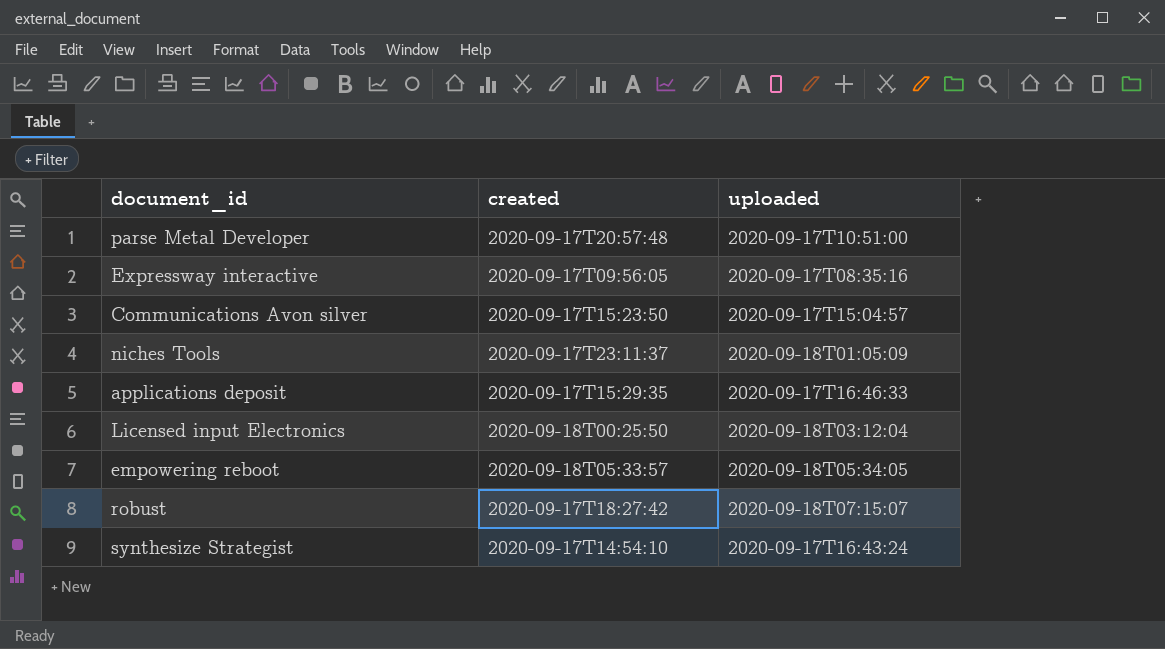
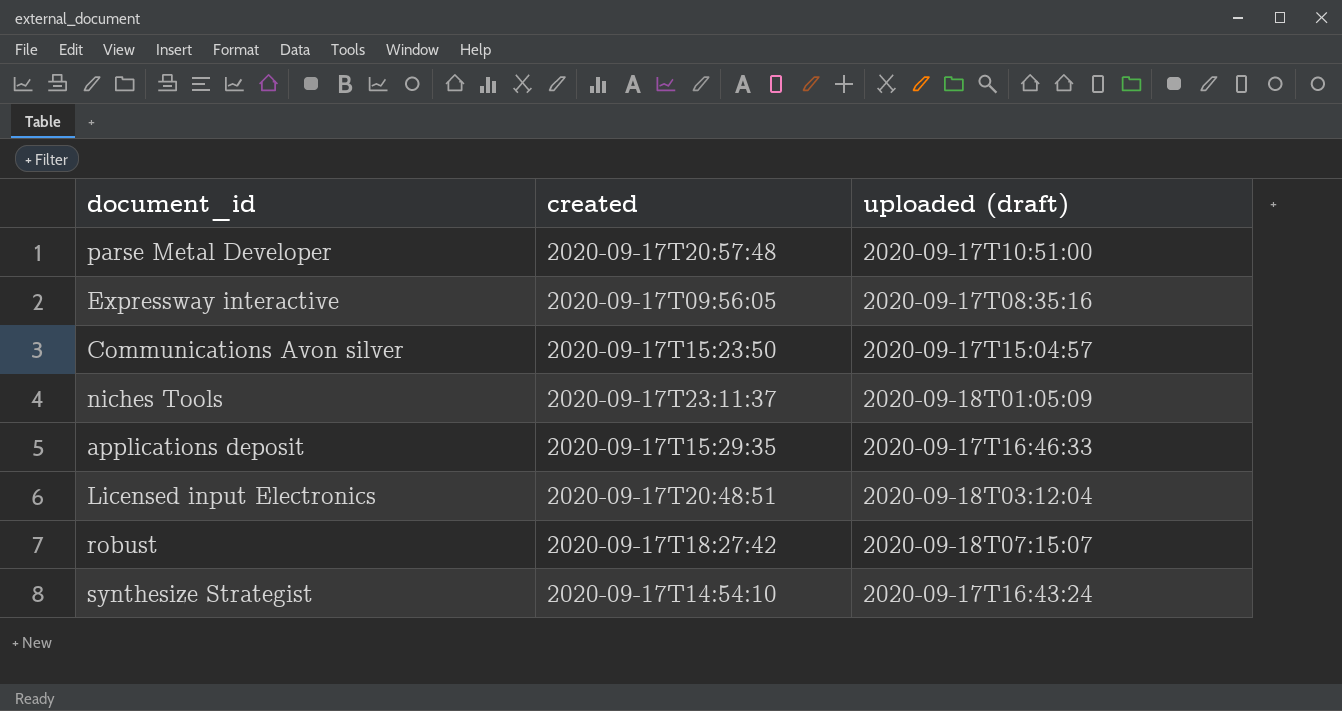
column name: uploaded -> uploaded (draft)
row empowering reboot: 2020-09-18T05:33:57 | 2020-09-18T05:34:05 -> none
Licensed input Electronics | created: 2020-09-18T00:25:50 -> 2020-09-17T20:48:51

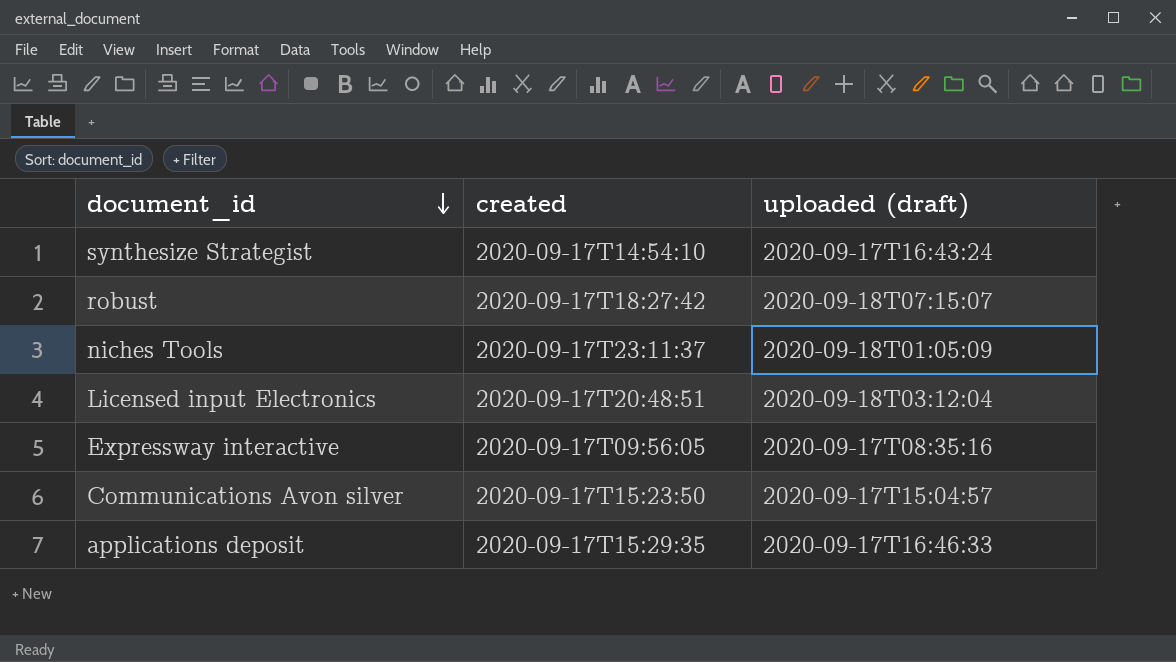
row order: none -> document_id descending
row parse Metal Developer: 2020-09-17T20:57:48 | 2020-09-17T10:51:00 -> none

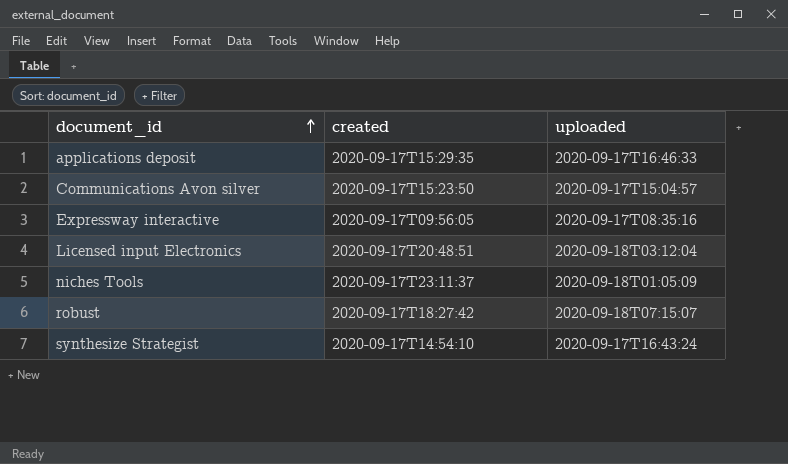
row order: document_id descending -> document_id ascending
column name: uploaded (draft) -> uploaded

